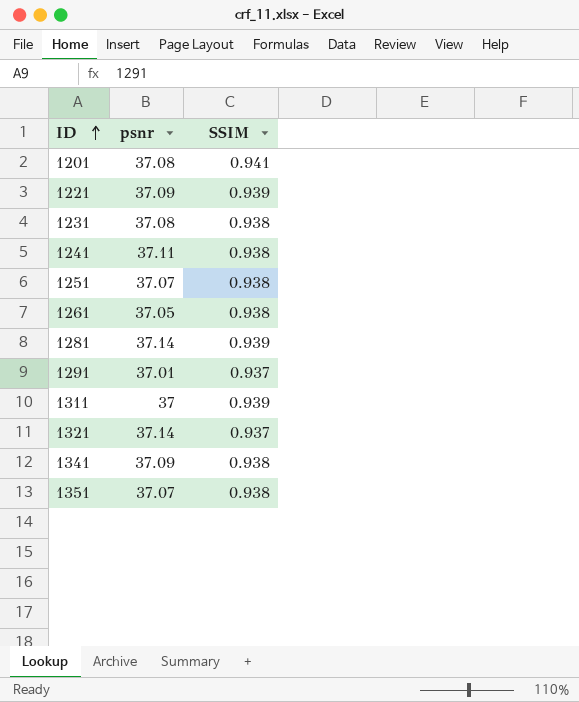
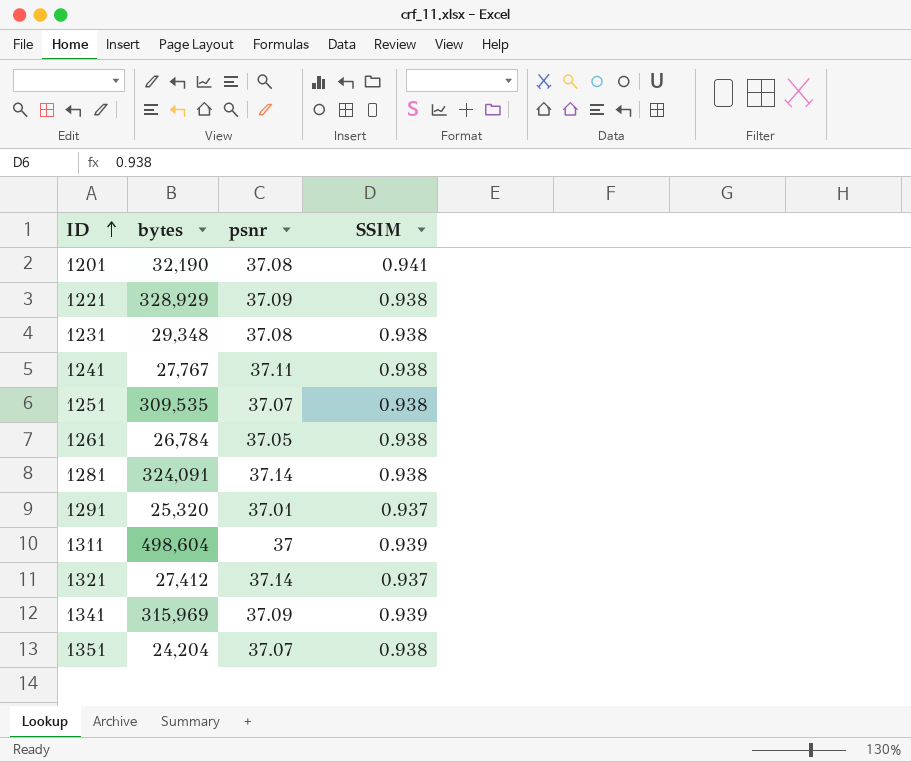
column bytes | position: none -> 2
1221 | SSIM: 0.939 -> 0.938
1281 | SSIM: 0.939 -> 0.938
1341 | SSIM: 0.938 -> 0.939

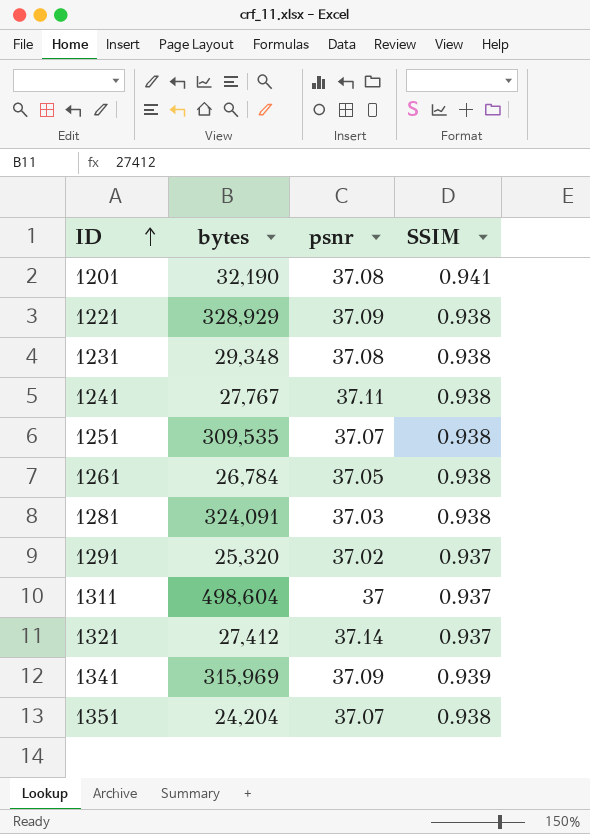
1281 | psnr: 37.14 -> 37.03
1291 | psnr: 37.01 -> 37.02
1311 | SSIM: 0.939 -> 0.937

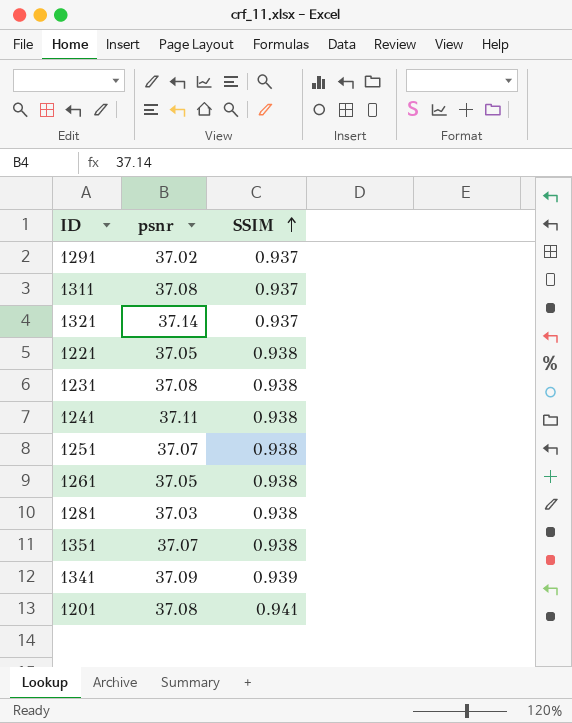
row order: ID ascending -> SSIM ascending
column bytes | position: 2 -> none
1311 | psnr: 37 -> 37.08
1221 | psnr: 37.09 -> 37.05

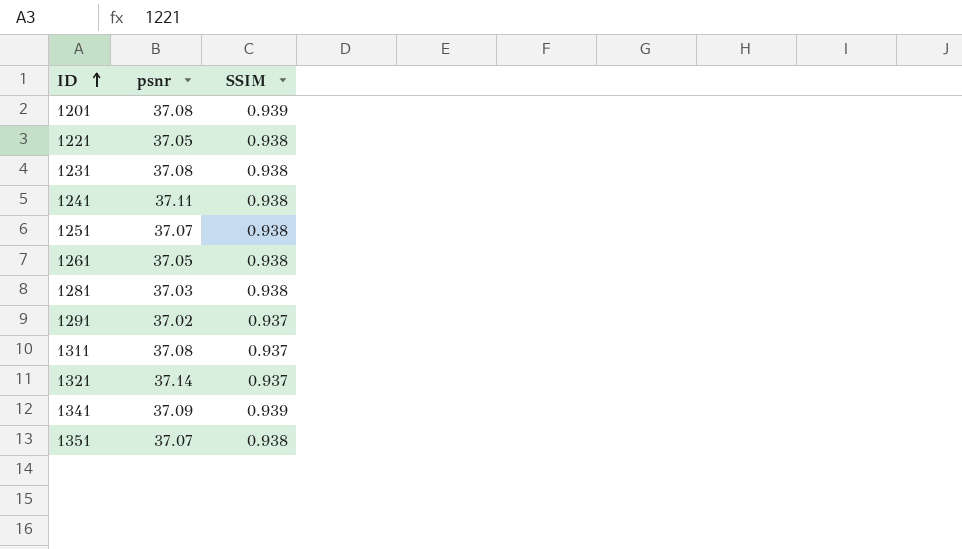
row order: SSIM ascending -> ID ascending
1201 | SSIM: 0.941 -> 0.939

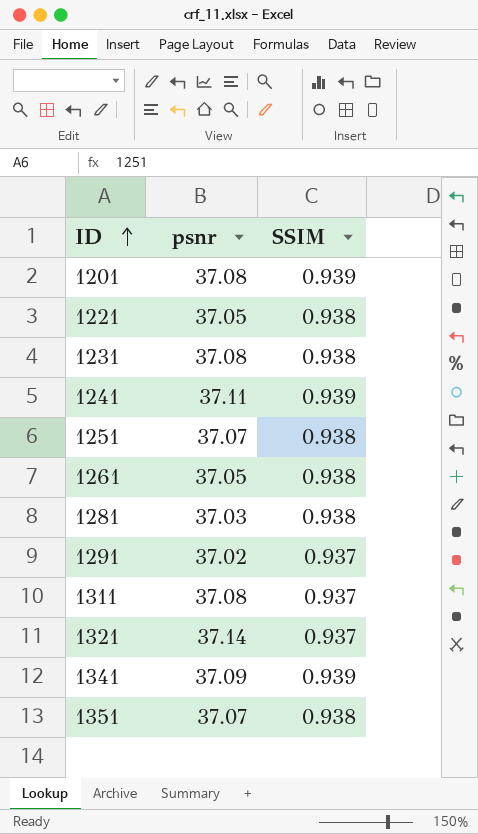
1241 | SSIM: 0.938 -> 0.939

